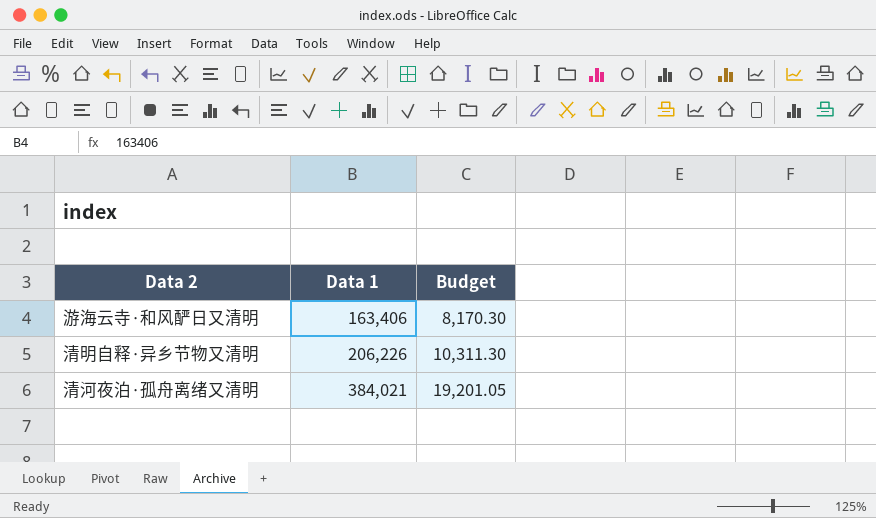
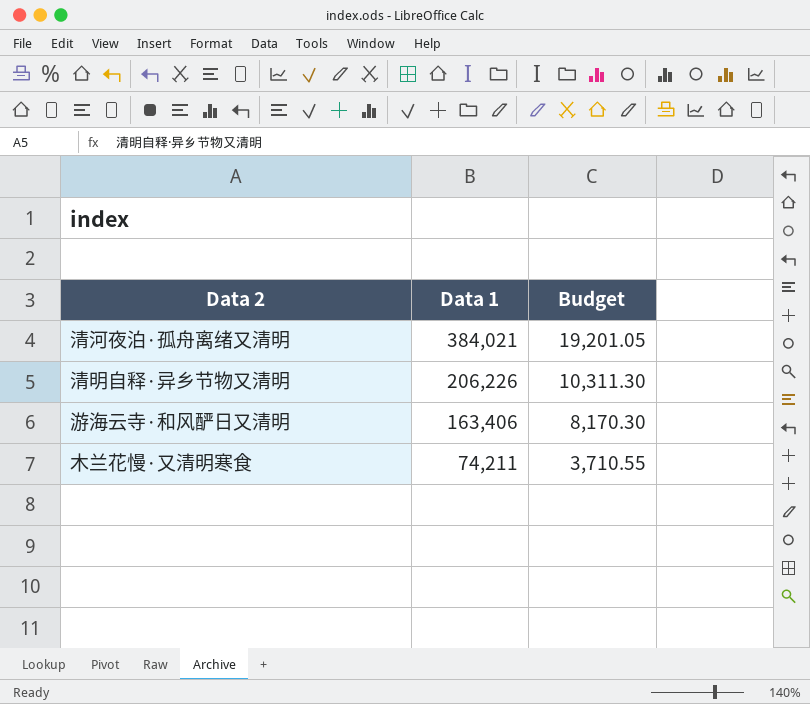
row order: Data 1 ascending -> Data 1 descending
row 木兰花慢·又清明寒食: none -> 74,211 | 3,710.55

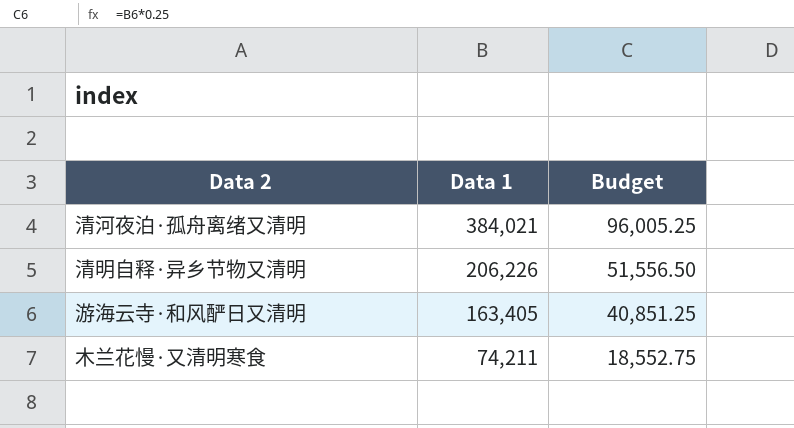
column Budget | formula: [Data 1] * 0.05 -> [Data 1] * 0.25
游海云寺·和风酽日又清明 | Data 1: 163,406 -> 163,405

